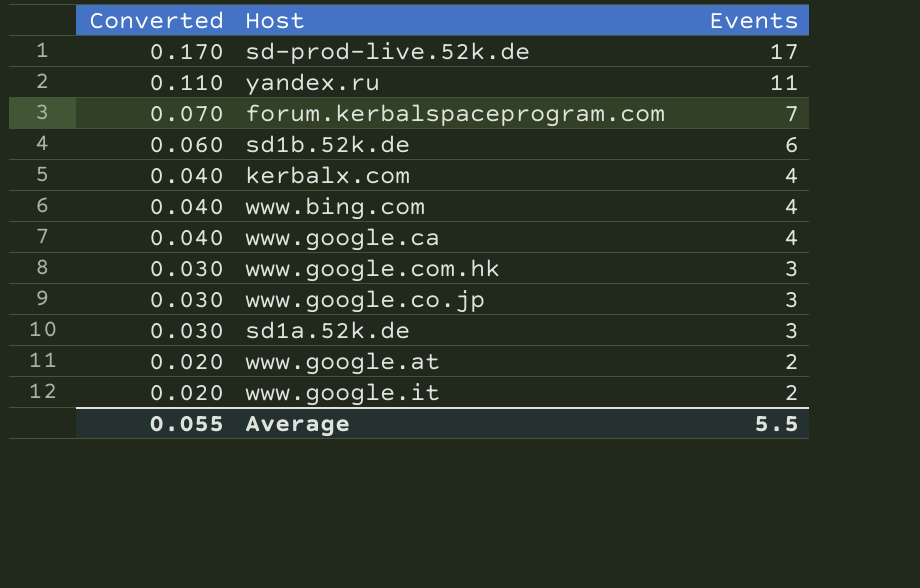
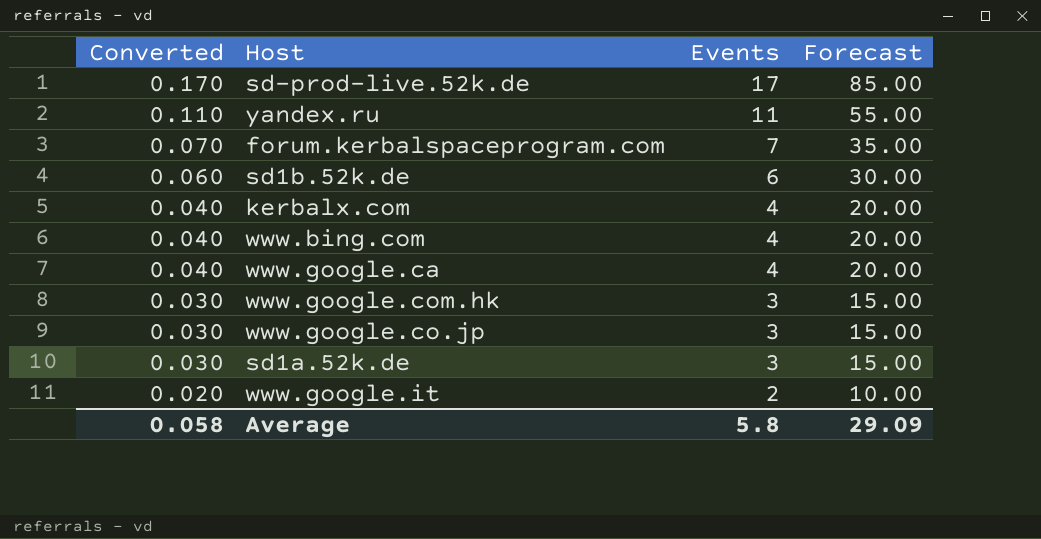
column Forecast | formula: none -> [Events] * 5
row www.google.at: 0.020 | 2 -> none
Average | Converted: 0.055 -> 0.058
Average | Events: 5.5 -> 5.8

